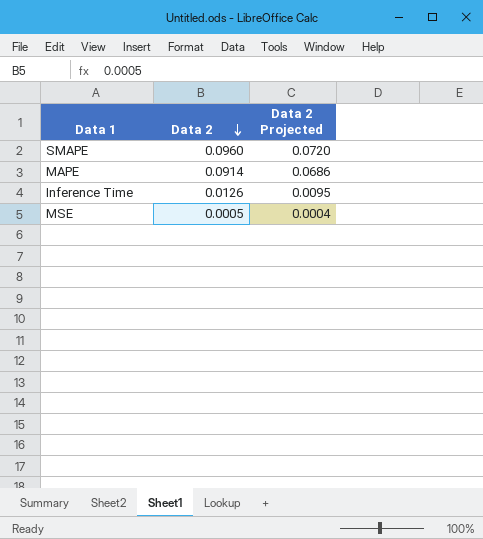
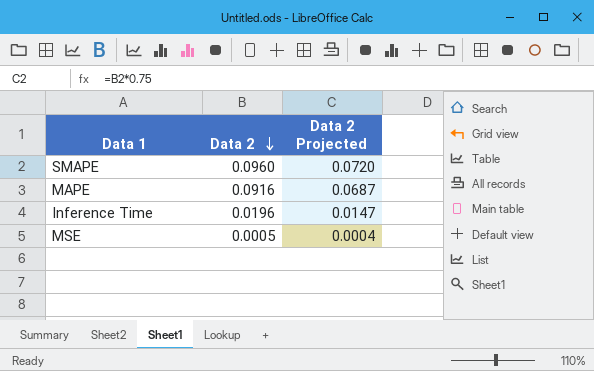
MAPE | Data 2: 0.0914 -> 0.0916
MAPE | Data 2 Projected: 0.0686 -> 0.0687
Inference Time | Data 2: 0.0126 -> 0.0196
Inference Time | Data 2 Projected: 0.0095 -> 0.0147

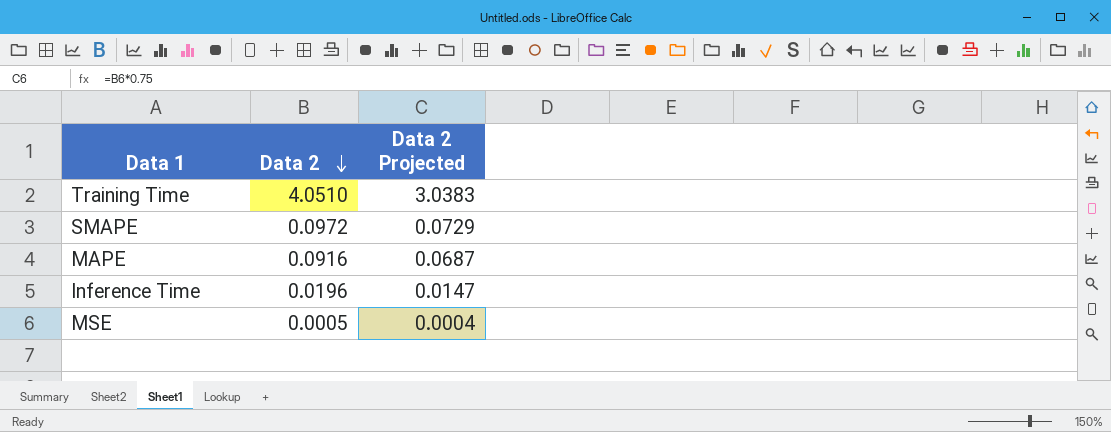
row Training Time: none -> 4.0510 | 3.0383
SMAPE | Data 2: 0.0960 -> 0.0972
SMAPE | Data 2 Projected: 0.0720 -> 0.0729

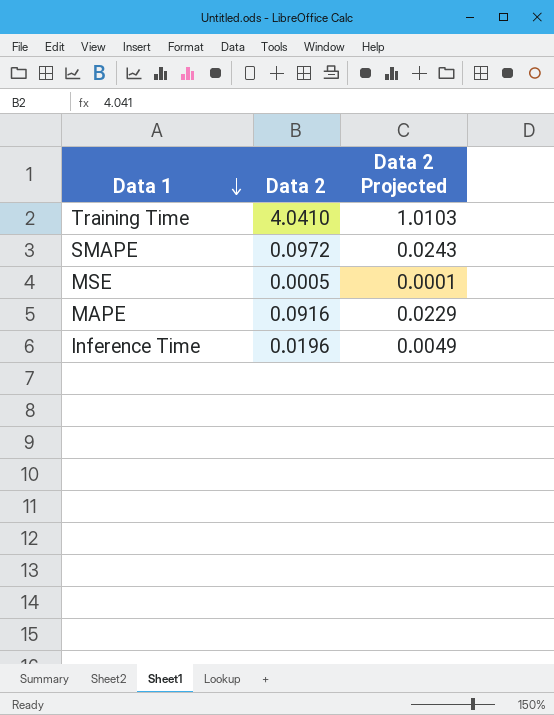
row order: Data 2 descending -> Data 1 descending
column Data 2 Projected | formula: [Data 2] * 0.75 -> [Data 2] * 0.25
Training Time | Data 2: 4.0510 -> 4.0410

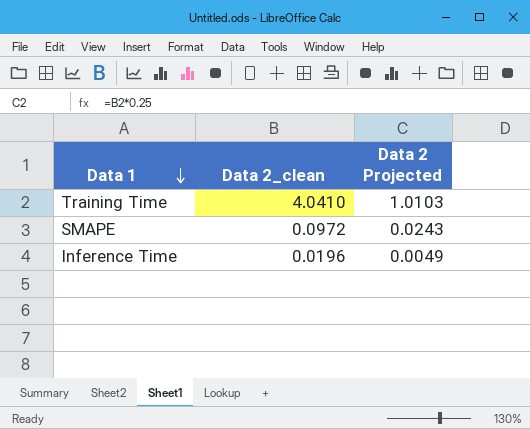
column name: Data 2 -> Data 2_clean
row MSE: 0.0005 | 0.0001 -> none
row MAPE: 0.0916 | 0.0229 -> none

